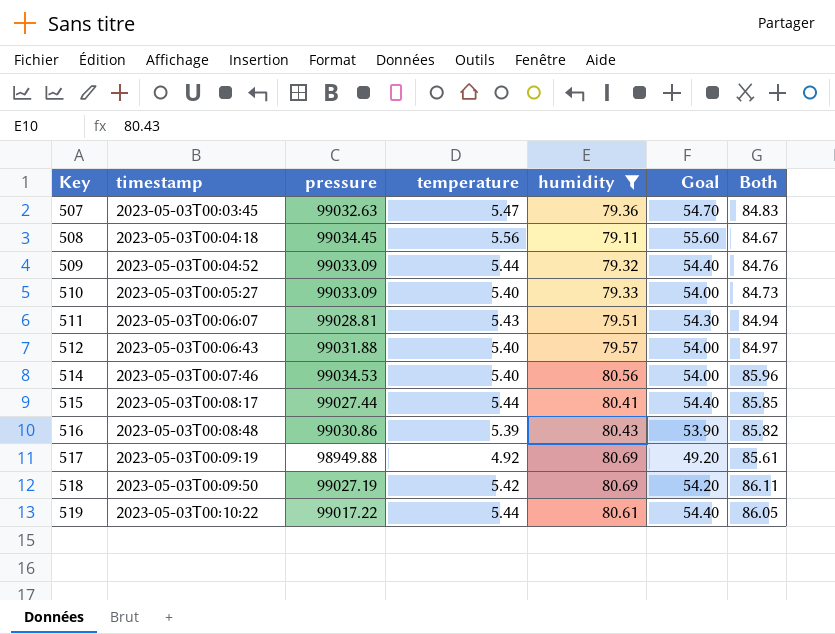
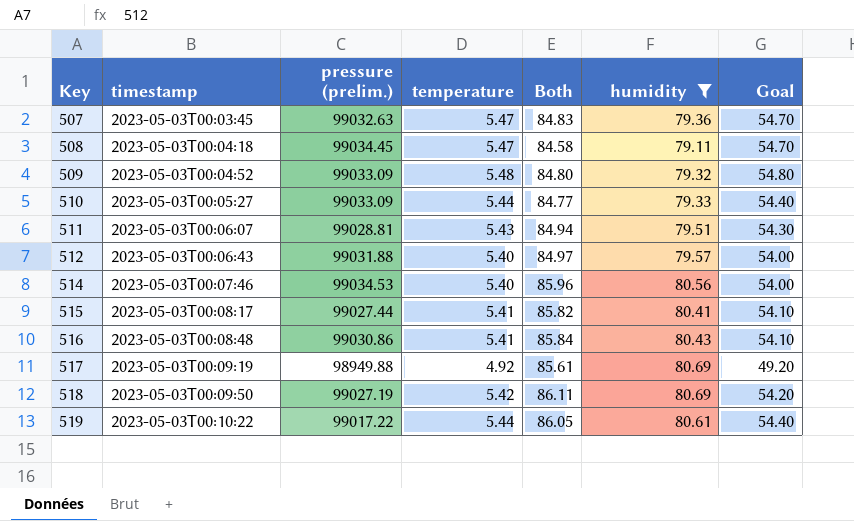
column name: pressure -> pressure (prelim.)
column Both | position: 7 -> 5
508 | temperature: 5.56 -> 5.47
508 | Both: 84.67 -> 84.58
508 | Goal: 55.60 -> 54.70
509 | temperature: 5.44 -> 5.48
509 | Both: 84.76 -> 84.80
509 | Goal: 54.40 -> 54.80
510 | temperature: 5.40 -> 5.44
510 | Both: 84.73 -> 84.77
510 | Goal: 54.00 -> 54.40
515 | temperature: 5.44 -> 5.41
515 | Both: 85.85 -> 85.82
515 | Goal: 54.40 -> 54.10
516 | temperature: 5.39 -> 5.41
516 | Both: 85.82 -> 85.84
516 | Goal: 53.90 -> 54.10

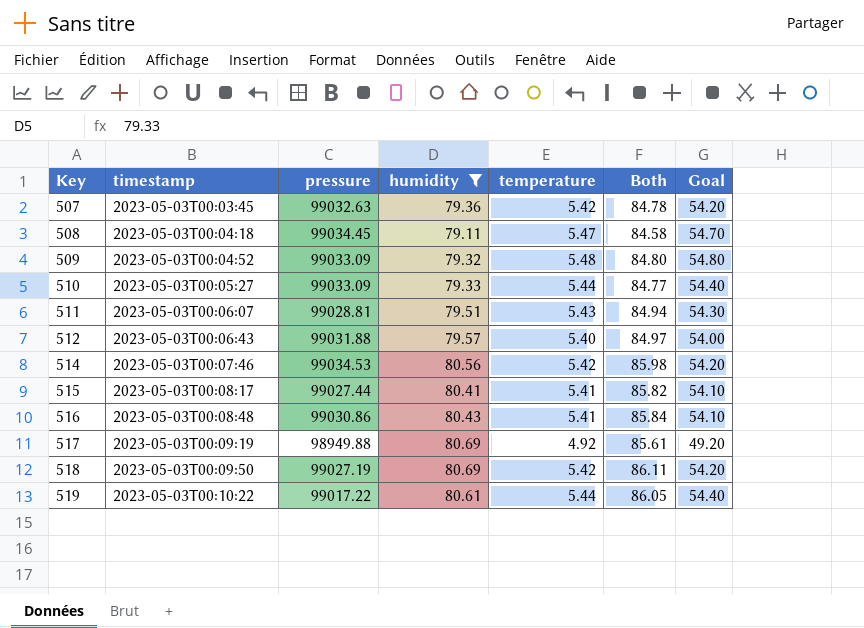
column name: pressure (prelim.) -> pressure
column humidity | position: 6 -> 4
507 | temperature: 5.47 -> 5.42
507 | Both: 84.83 -> 84.78
507 | Goal: 54.70 -> 54.20
514 | temperature: 5.40 -> 5.42
514 | Both: 85.96 -> 85.98
514 | Goal: 54.00 -> 54.20

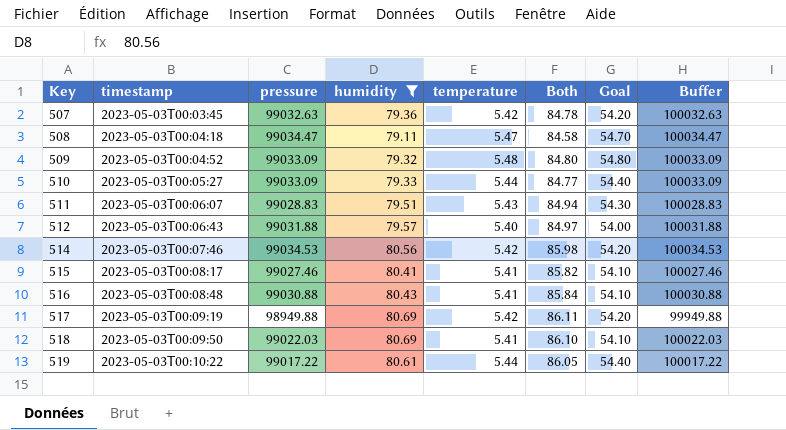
column Buffer | formula: none -> [pressure] + 1000
508 | pressure: 99034.45 -> 99034.47
511 | pressure: 99028.81 -> 99028.83
515 | pressure: 99027.44 -> 99027.46
516 | pressure: 99030.86 -> 99030.88
517 | temperature: 4.92 -> 5.42
517 | Both: 85.61 -> 86.11
517 | Goal: 49.20 -> 54.20
518 | pressure: 99027.19 -> 99022.03
518 | temperature: 5.42 -> 5.41
518 | Both: 86.11 -> 86.10
518 | Goal: 54.20 -> 54.10

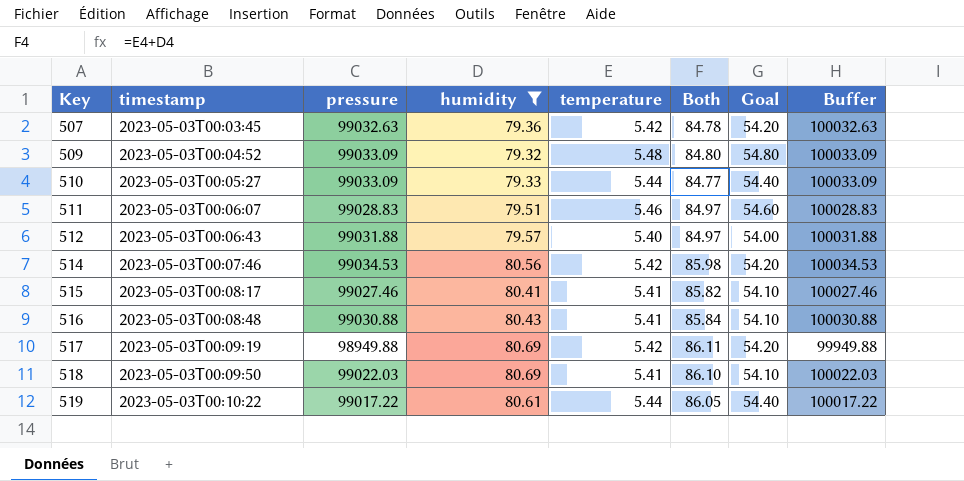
row 508: 2023-05-03T00:04:18 | 99034.47 | 79.11 | 5.47 | 84.58 | 54.70 | 100034.47 -> none
511 | temperature: 5.43 -> 5.46
511 | Both: 84.94 -> 84.97
511 | Goal: 54.30 -> 54.60

